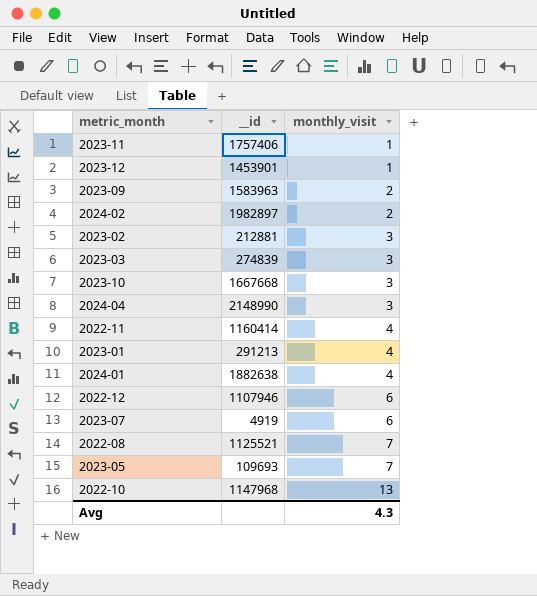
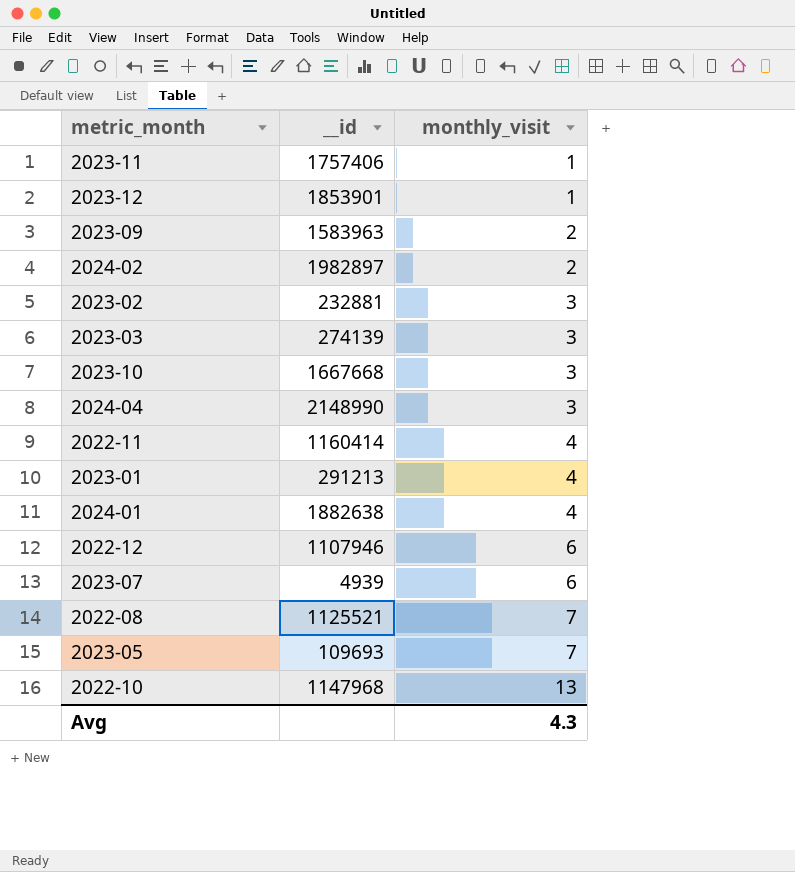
2023-12 | __id: 1453901 -> 1853901
2023-02 | __id: 212881 -> 232881
2023-03 | __id: 274839 -> 274139
2023-07 | __id: 4919 -> 4939

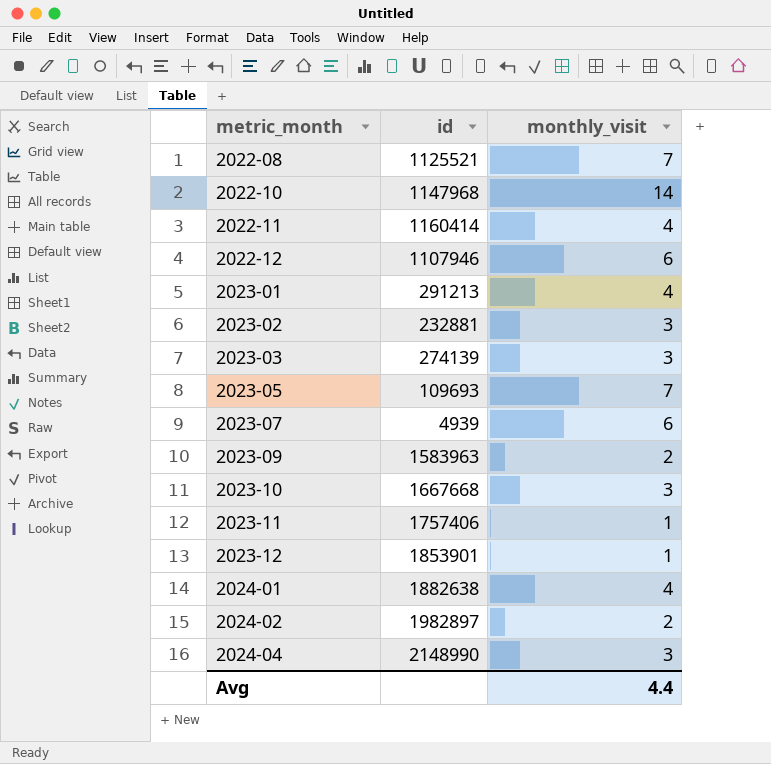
row order: monthly_visit ascending -> metric_month ascending
column name: __id -> id
2022-10 | monthly_visit: 13 -> 14
Avg | monthly_visit: 4.3 -> 4.4

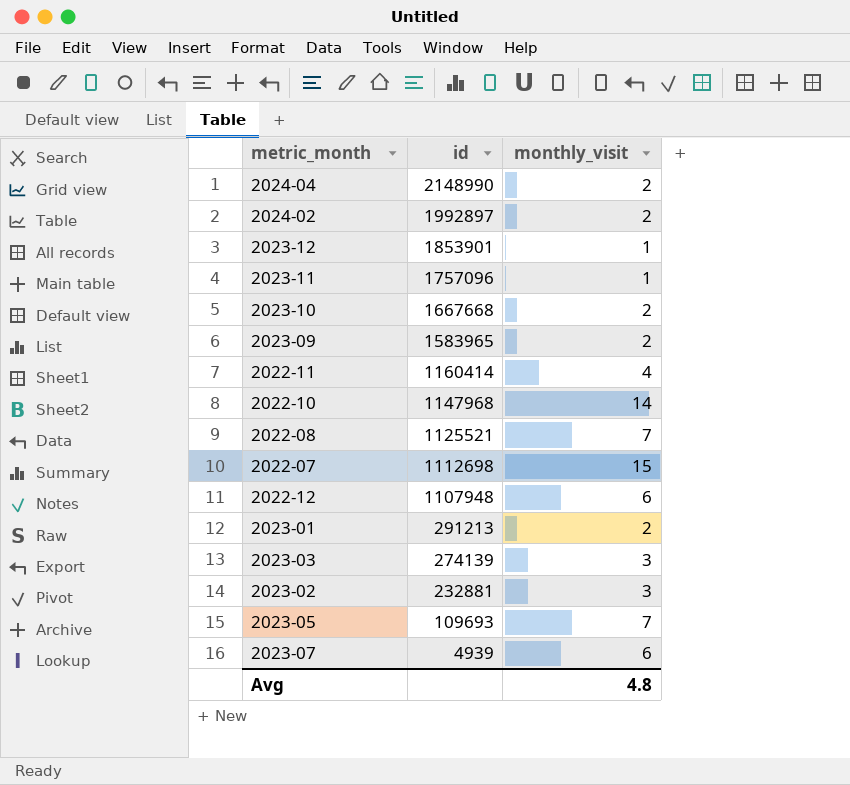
row order: metric_month ascending -> id descending
row 2024-01: 1882638 | 4 -> none
2024-04 | monthly_visit: 3 -> 2
2024-02 | id: 1982897 -> 1992897
2023-11 | id: 1757406 -> 1757096
2023-10 | monthly_visit: 3 -> 2
2023-09 | id: 1583963 -> 1583965
row 2022-07: none -> 1112698 | 15
2022-12 | id: 1107946 -> 1107948
2023-01 | monthly_visit: 4 -> 2
Avg | monthly_visit: 4.4 -> 4.8

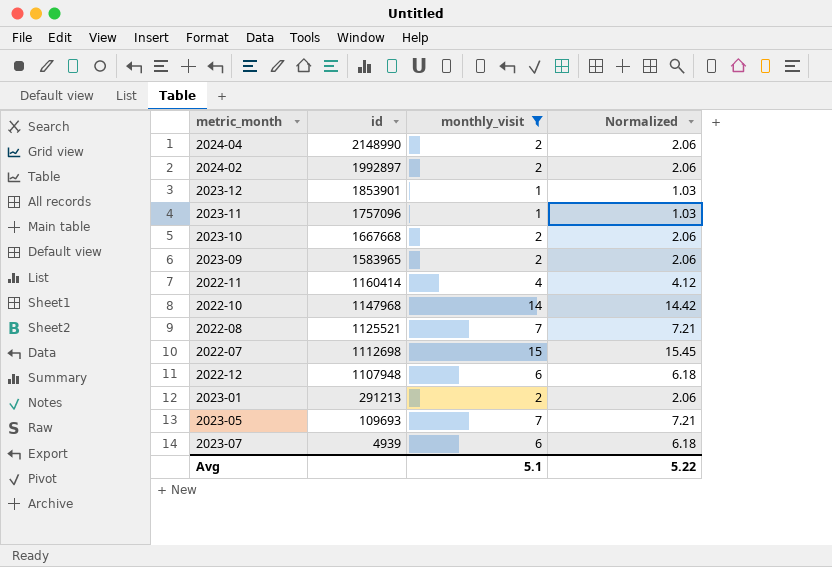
filter: none -> monthly_visit != 3
column Normalized | formula: none -> [monthly_visit] * 1.03
Avg | monthly_visit: 4.8 -> 5.1

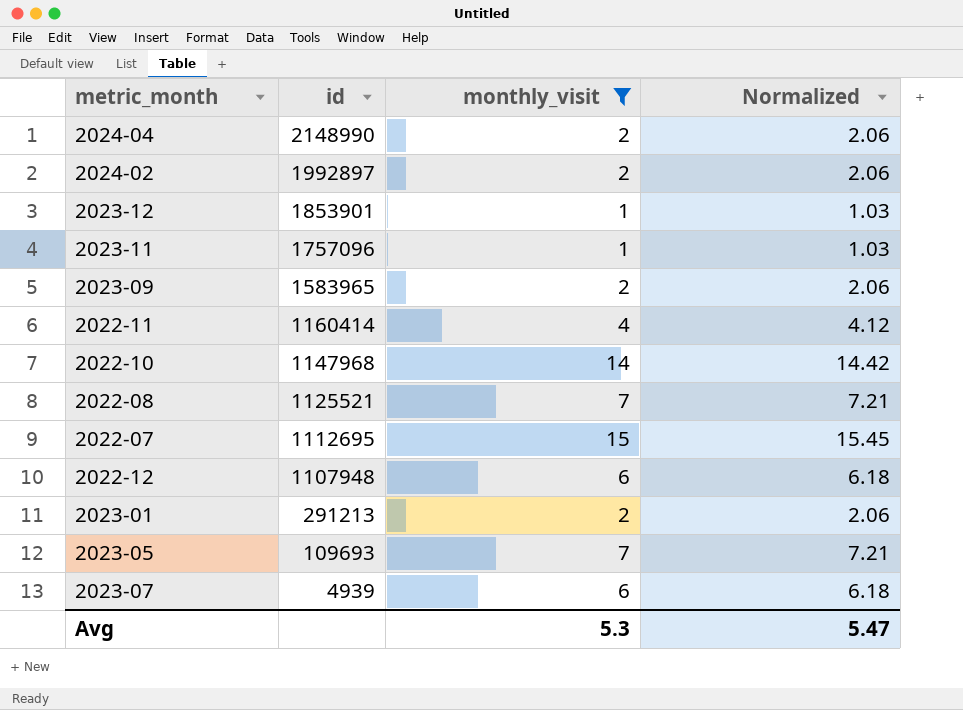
row 2023-10: 1667668 | 2 | 2.06 -> none
2022-07 | id: 1112698 -> 1112695
Avg | monthly_visit: 5.1 -> 5.3
Avg | Normalized: 5.22 -> 5.47

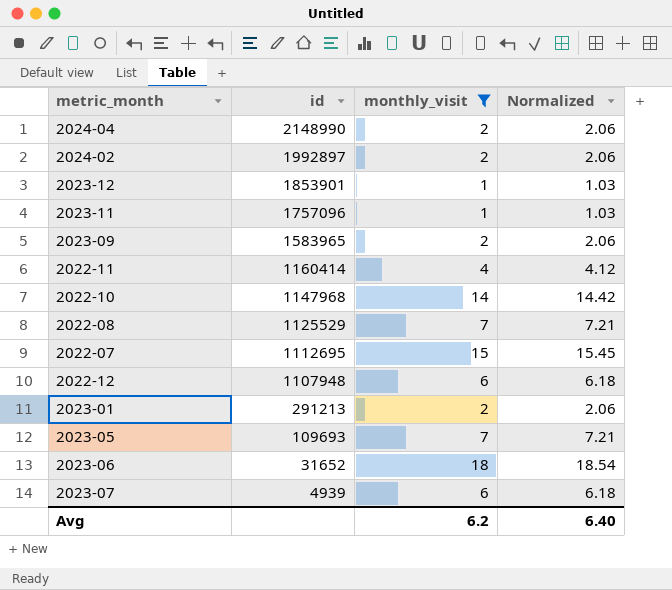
2022-08 | id: 1125521 -> 1125529
row 2023-06: none -> 31652 | 18 | 18.54
Avg | monthly_visit: 5.3 -> 6.2
Avg | Normalized: 5.47 -> 6.40

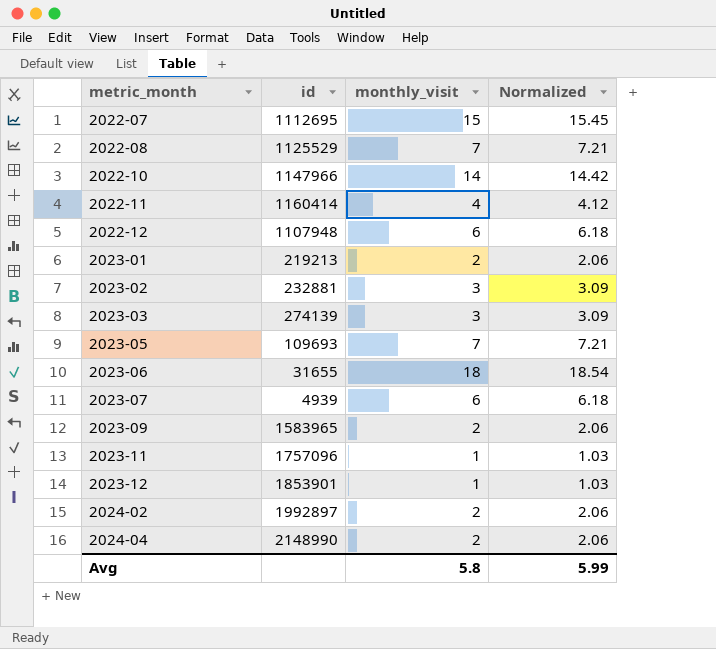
filter: monthly_visit != 3 -> none
row order: id descending -> metric_month ascending
2022-10 | id: 1147968 -> 1147966
2023-01 | id: 291213 -> 219213
2023-06 | id: 31652 -> 31655
Avg | monthly_visit: 6.2 -> 5.8
Avg | Normalized: 6.40 -> 5.99

